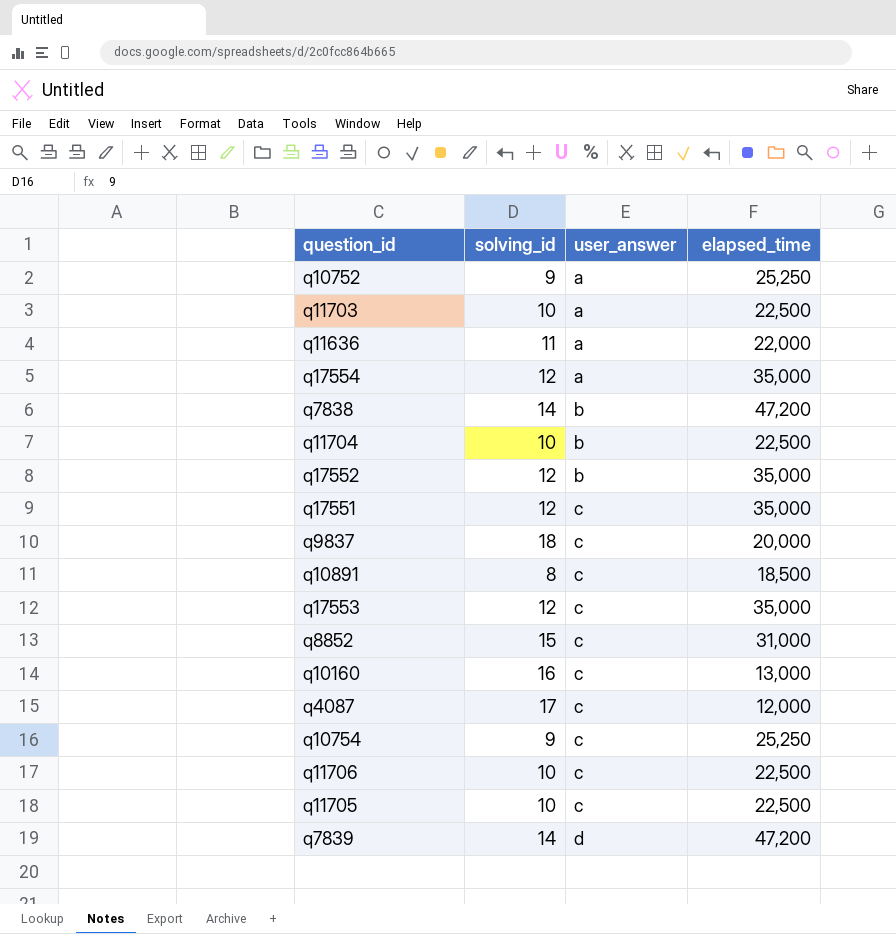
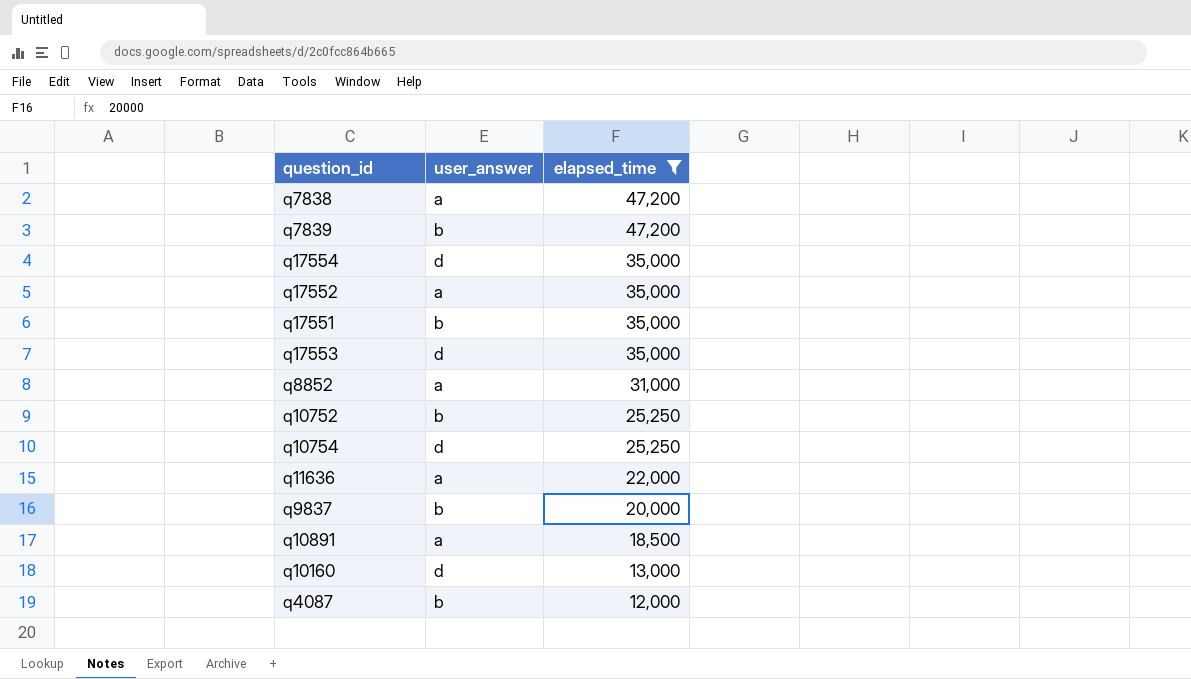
filter: none -> elapsed_time != 22,500
row order: user_answer ascending -> elapsed_time descending
column solving_id | position: 2 -> none
q7838 | user_answer: b -> a
q7839 | user_answer: d -> b
q17554 | user_answer: a -> d
q17552 | user_answer: b -> a
q17551 | user_answer: c -> b
q17553 | user_answer: c -> d
q8852 | user_answer: c -> a
q10752 | user_answer: a -> b
q10754 | user_answer: c -> d
q9837 | user_answer: c -> b
q10891 | user_answer: c -> a
q10160 | user_answer: c -> d
q4087 | user_answer: c -> b

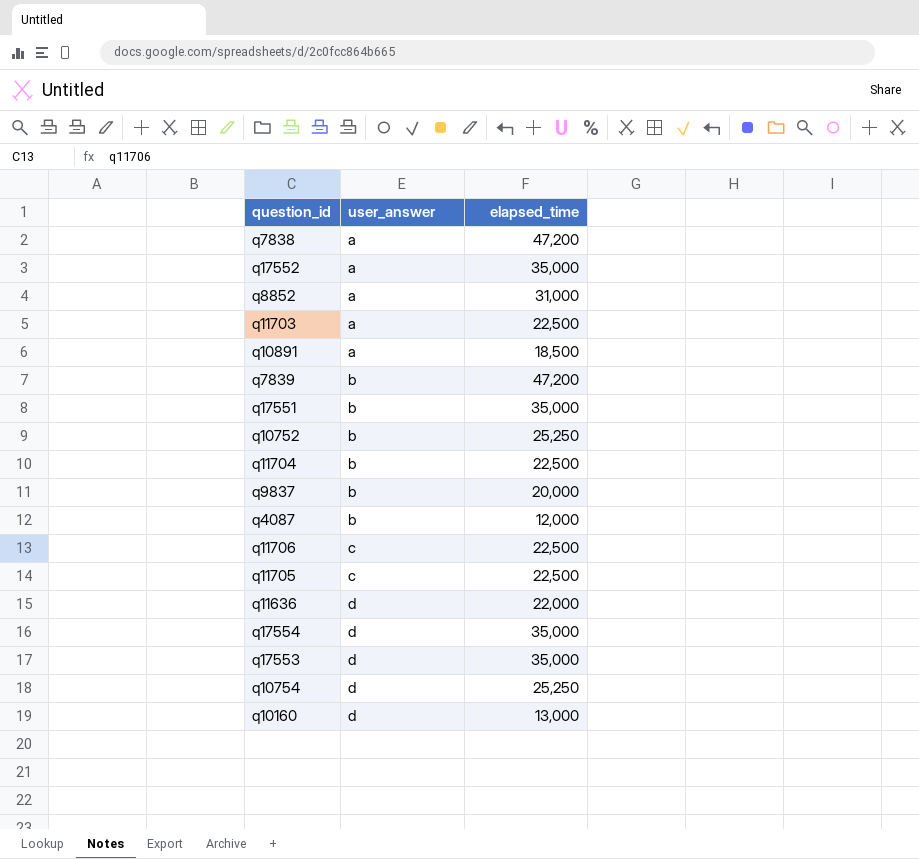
filter: elapsed_time != 22,500 -> none
row order: elapsed_time descending -> user_answer ascending
q11636 | user_answer: a -> d

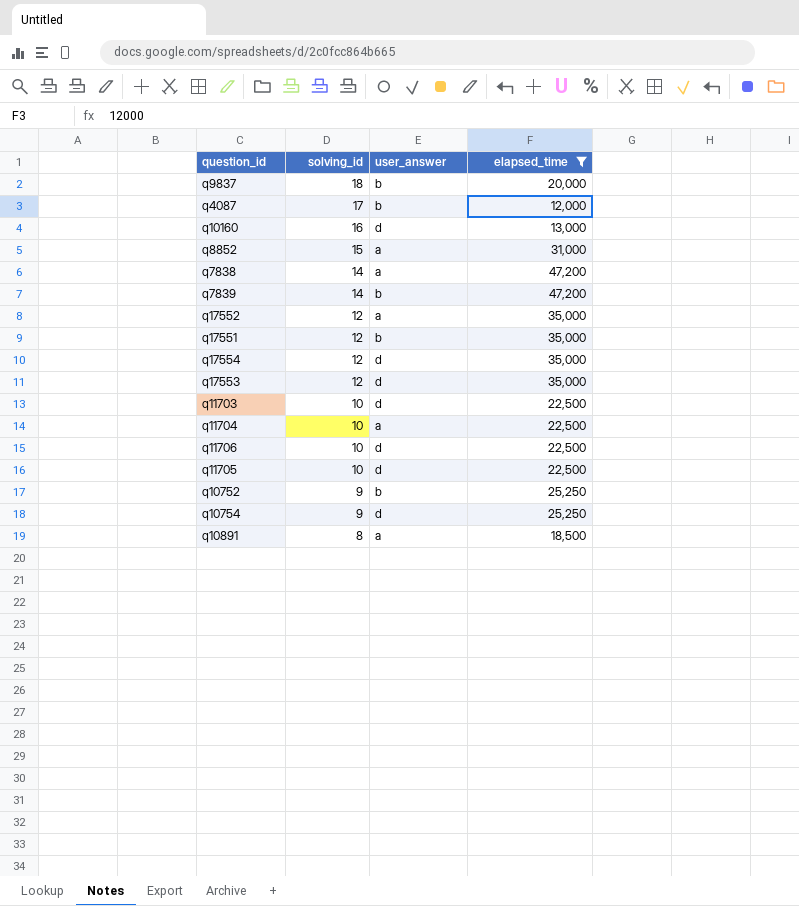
filter: none -> elapsed_time != 22,000
row order: user_answer ascending -> solving_id descending
column solving_id | position: none -> 2
q11703 | user_answer: a -> d
q11704 | user_answer: b -> a
q11706 | user_answer: c -> d
q11705 | user_answer: c -> d

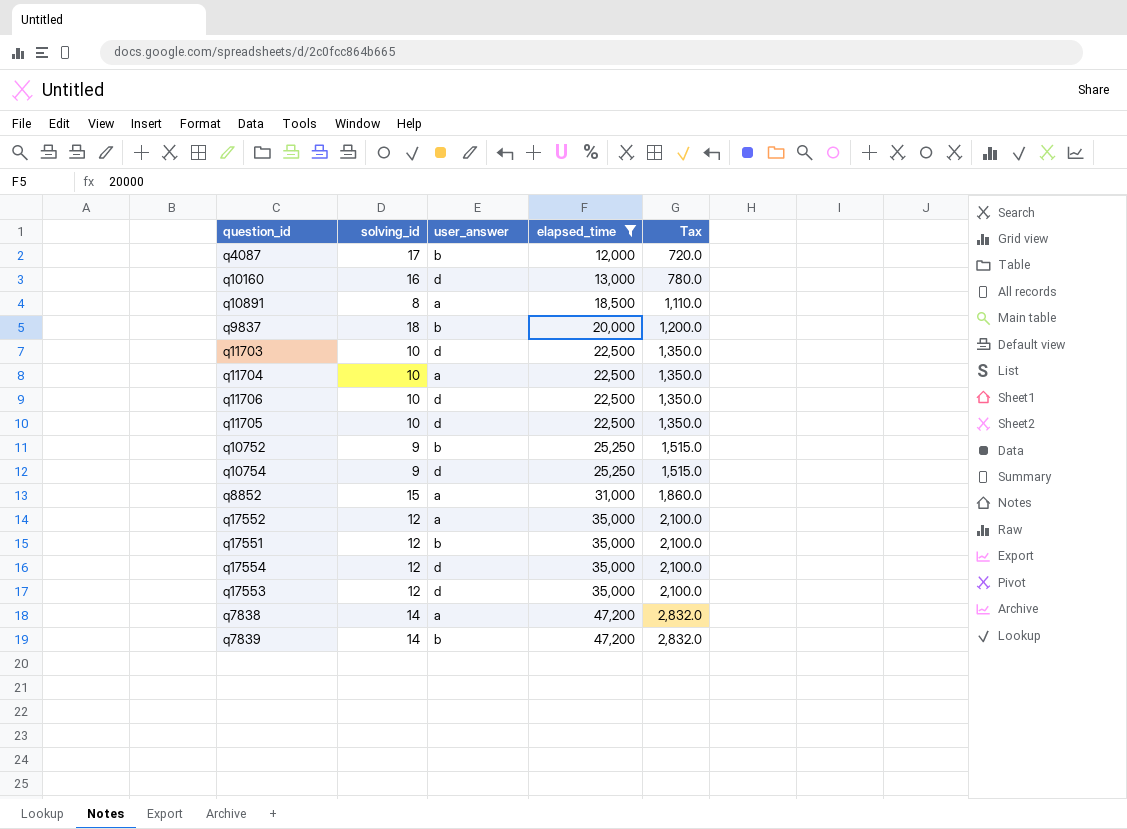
row order: solving_id descending -> elapsed_time ascending
column Tax | formula: none -> [elapsed_time] * 0.06

